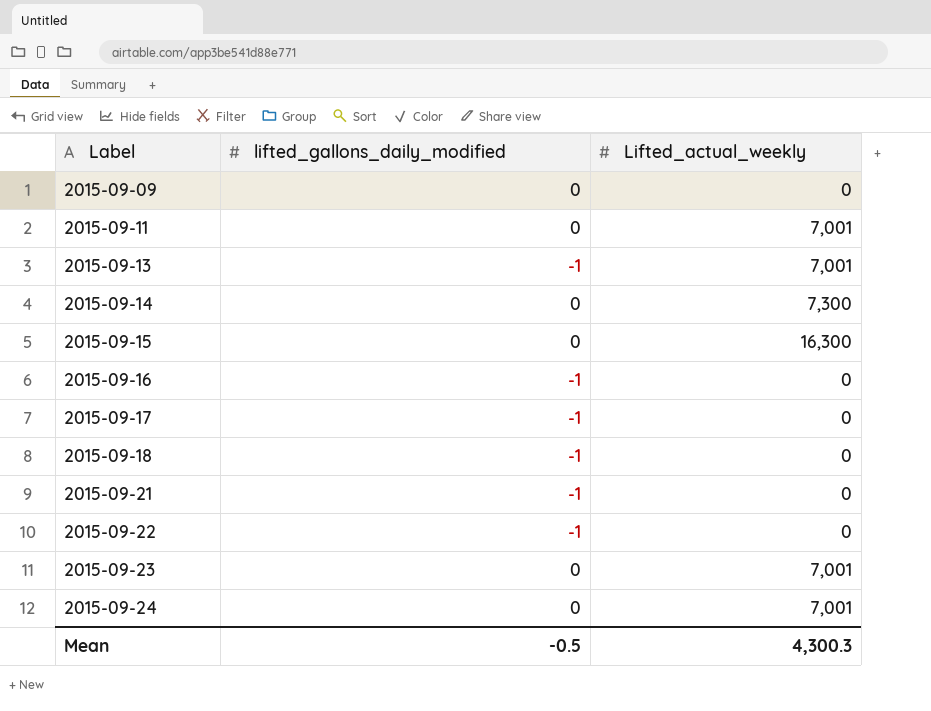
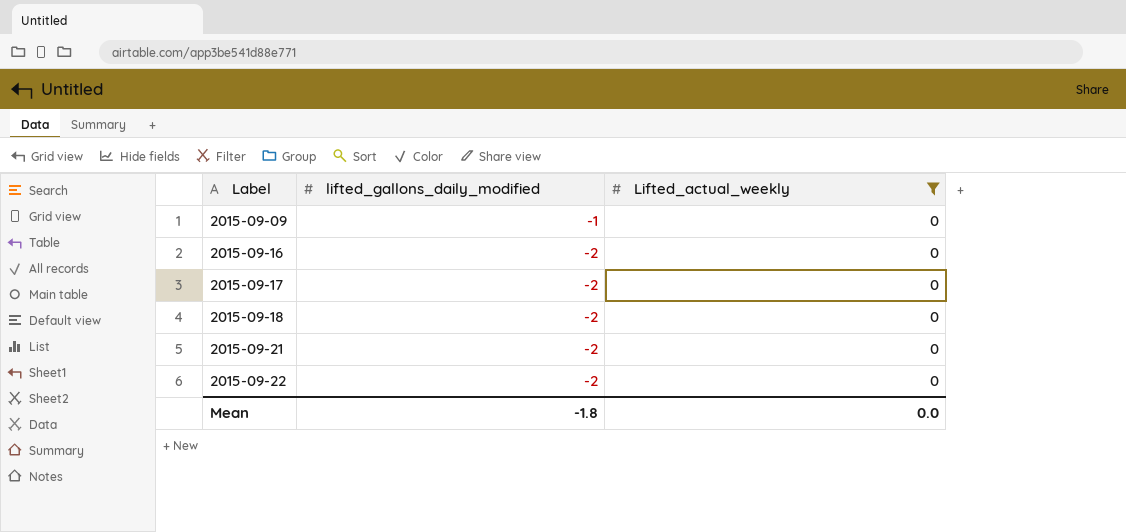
filter: none -> Lifted_actual_weekly = 0
2015-09-09 | lifted_gallons_daily_modified: 0 -> -1
2015-09-16 | lifted_gallons_daily_modified: -1 -> -2
2015-09-17 | lifted_gallons_daily_modified: -1 -> -2
2015-09-18 | lifted_gallons_daily_modified: -1 -> -2
2015-09-21 | lifted_gallons_daily_modified: -1 -> -2
2015-09-22 | lifted_gallons_daily_modified: -1 -> -2
Mean | lifted_gallons_daily_modified: -0.5 -> -1.8
Mean | Lifted_actual_weekly: 4,300.3 -> 0.0

